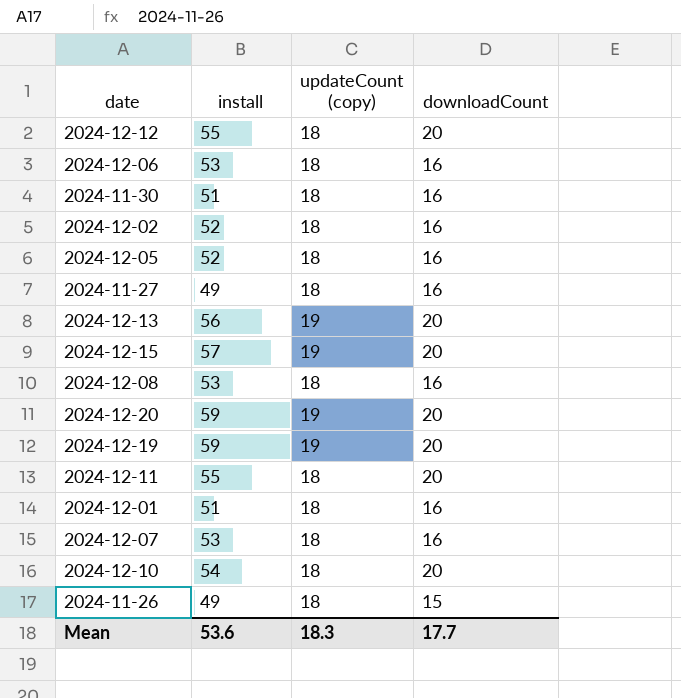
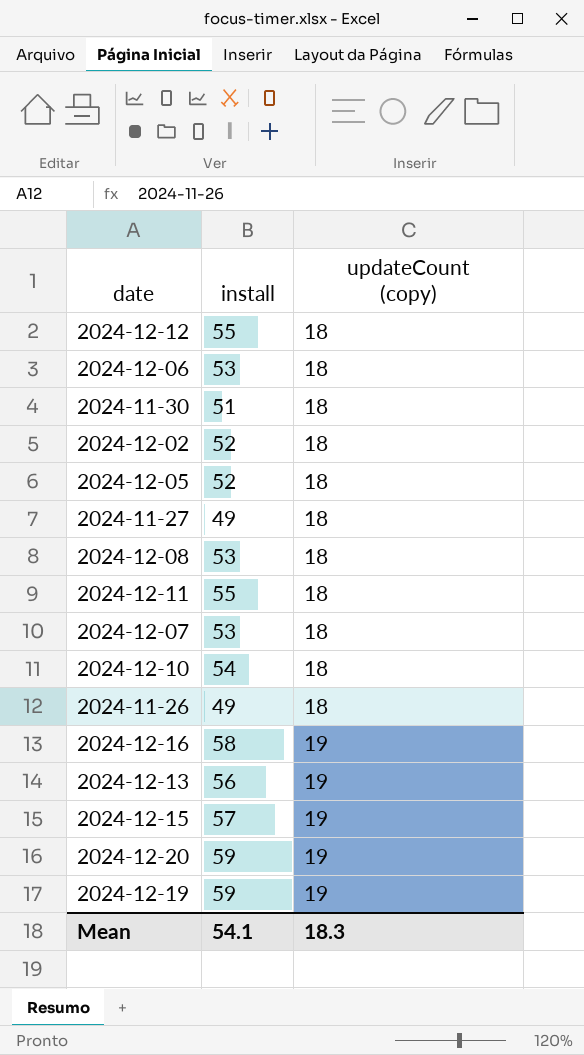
row order: none -> updateCount (copy) ascending
column downloadCount | position: 4 -> none
row 2024-12-01: 51 | 18 | 16 -> none
row 2024-12-16: none -> 58 | 19
Mean | install: 53.6 -> 54.1

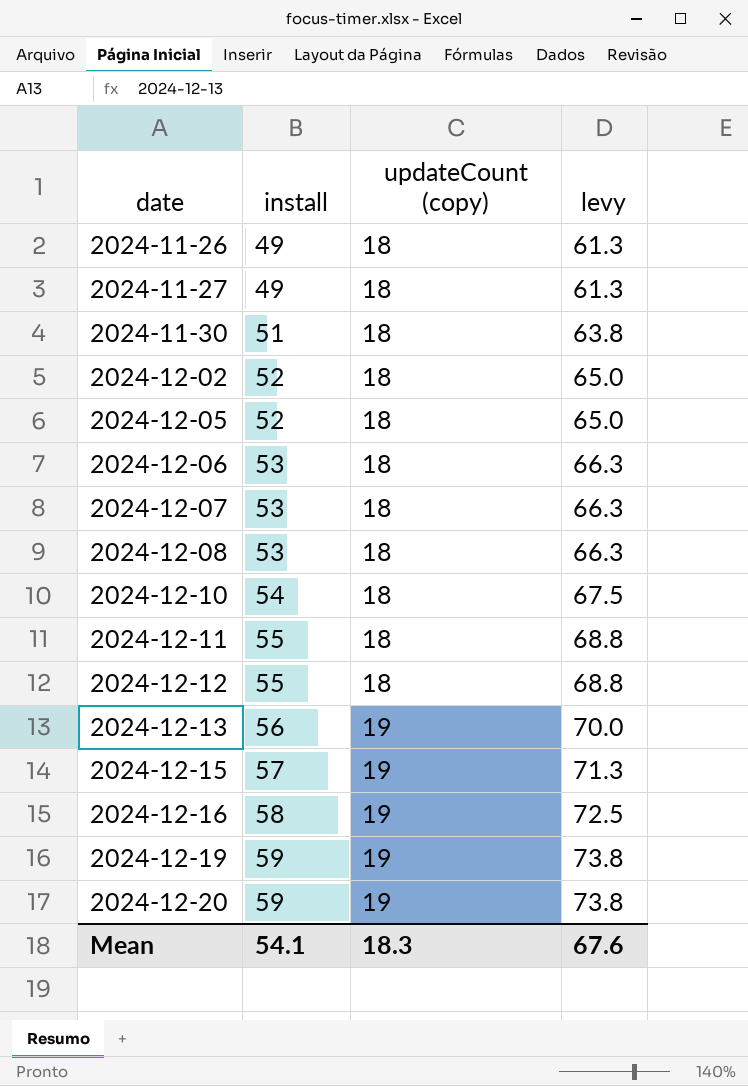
row order: updateCount (copy) ascending -> date ascending
column levy | formula: none -> [install] * 1.25

